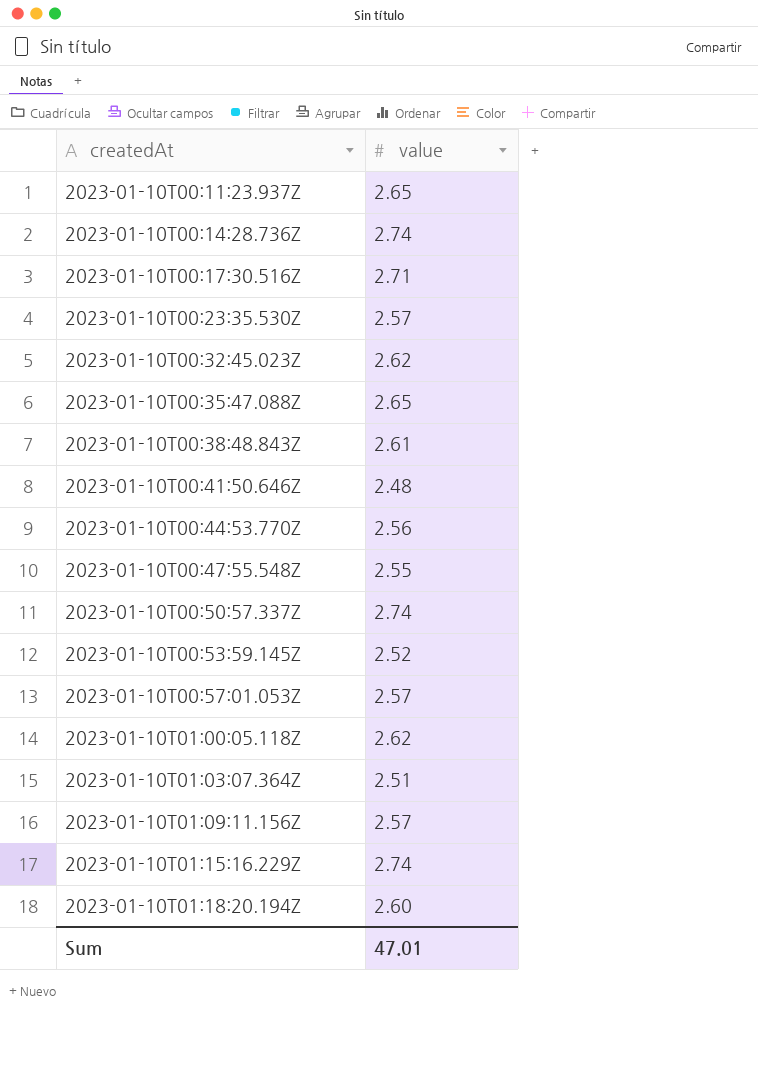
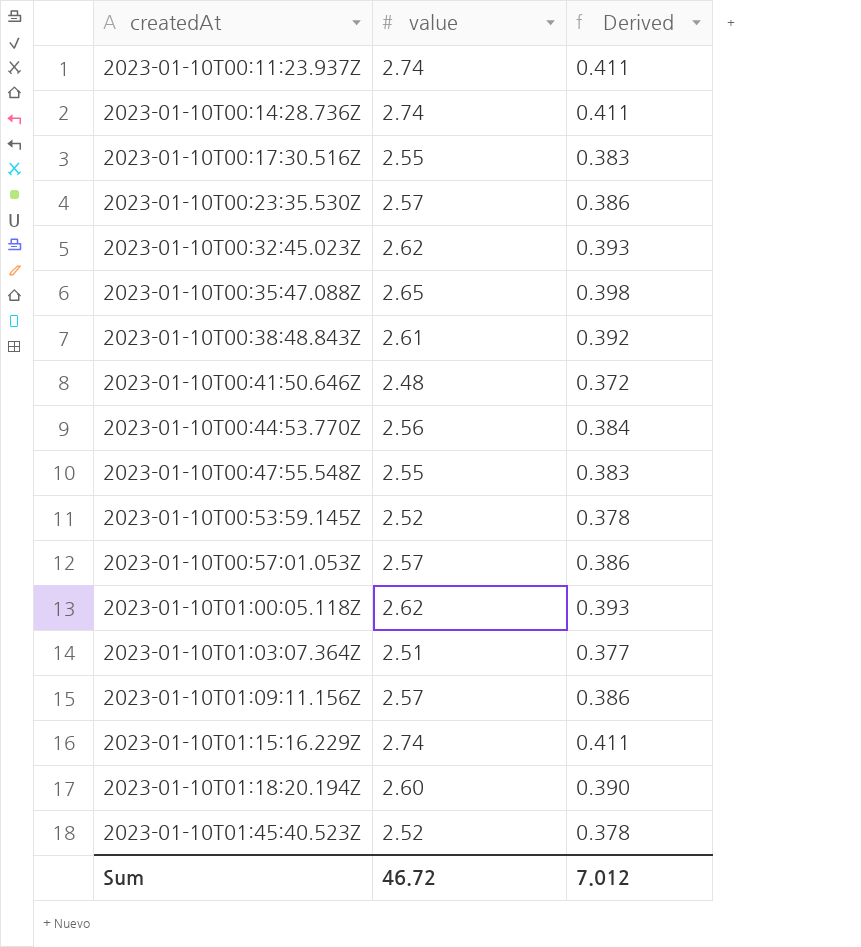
column Derived | formula: none -> [value] * 0.15
row 2023-01-10T00:50:57.337Z: 2.74 -> none
2023-01-10T00:11:23.937Z | value: 2.65 -> 2.74
2023-01-10T00:17:30.516Z | value: 2.71 -> 2.55
row 2023-01-10T01:45:40.523Z: none -> 2.52 | 0.378
Sum | value: 47.01 -> 46.72

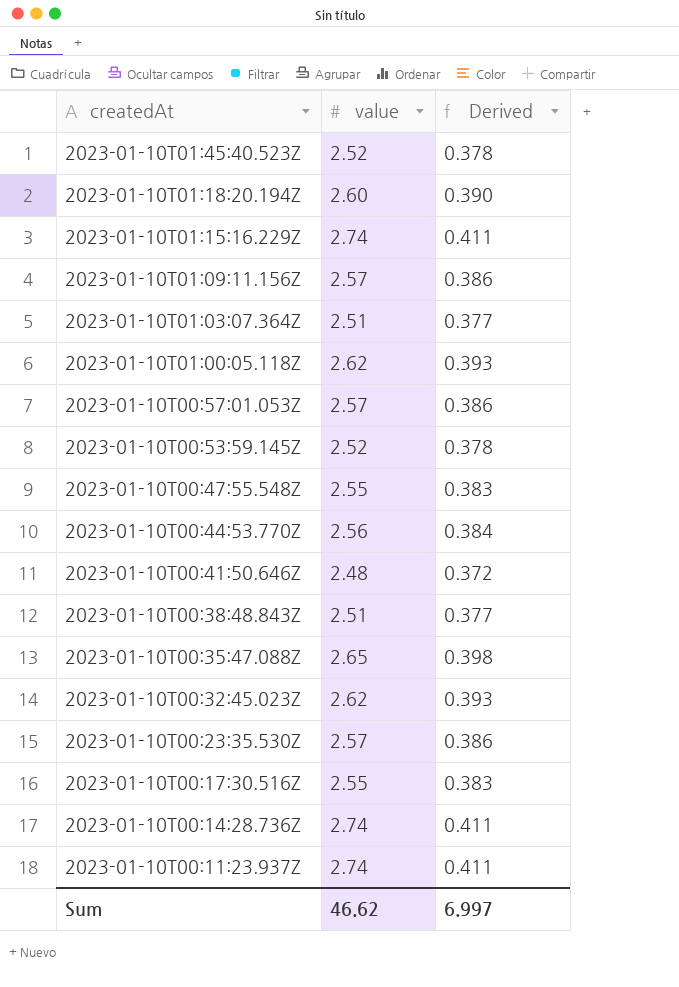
row order: createdAt ascending -> createdAt descending
2023-01-10T00:38:48.843Z | value: 2.61 -> 2.51
2023-01-10T00:38:48.843Z | Derived: 0.392 -> 0.377
Sum | value: 46.72 -> 46.62
Sum | Derived: 7.012 -> 6.997

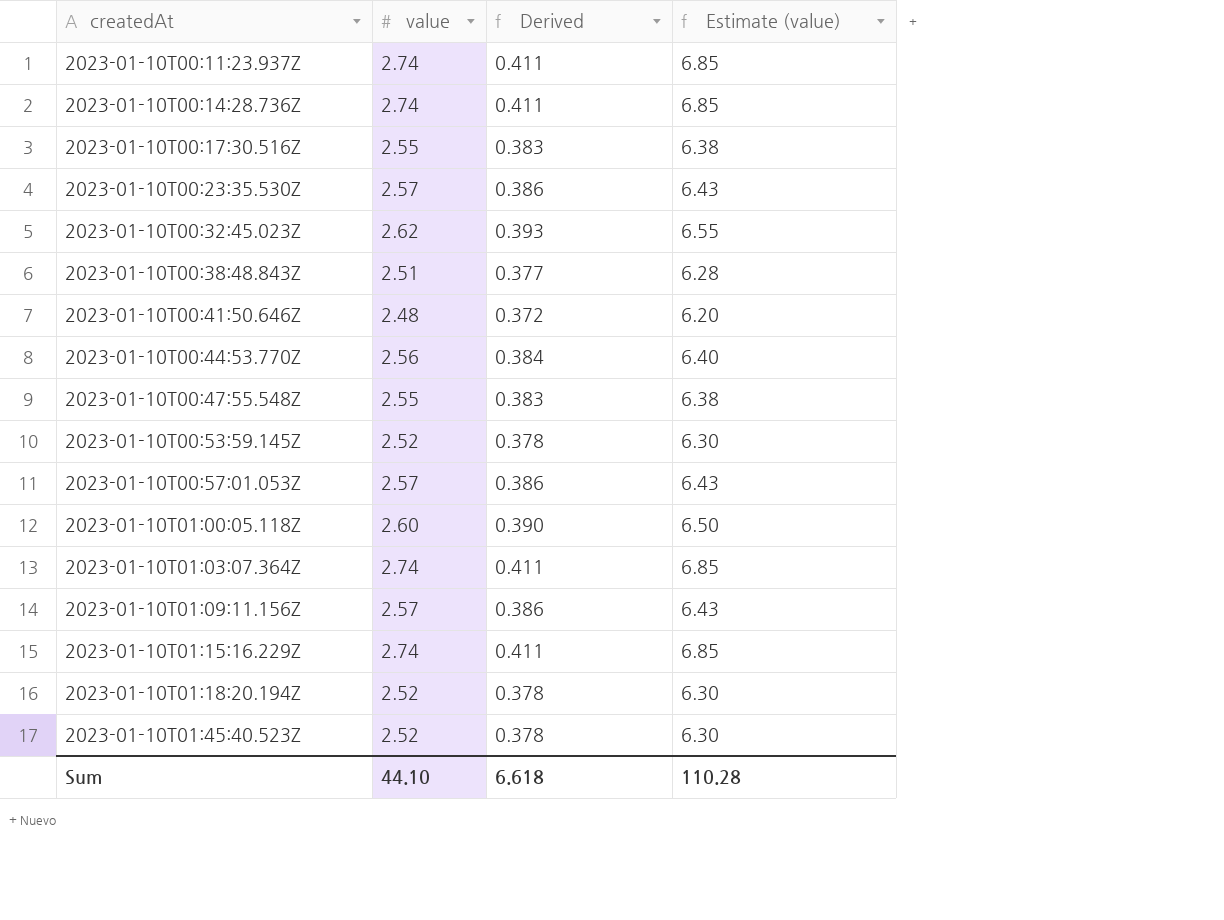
row order: createdAt descending -> createdAt ascending
column Estimate (value) | formula: none -> [value] * 2.5
row 2023-01-10T00:35:47.088Z: 2.65 | 0.398 -> none
2023-01-10T01:00:05.118Z | value: 2.62 -> 2.60
2023-01-10T01:00:05.118Z | Derived: 0.393 -> 0.390
2023-01-10T01:03:07.364Z | value: 2.51 -> 2.74
2023-01-10T01:03:07.364Z | Derived: 0.377 -> 0.411
2023-01-10T01:18:20.194Z | value: 2.60 -> 2.52
2023-01-10T01:18:20.194Z | Derived: 0.390 -> 0.378
Sum | value: 46.62 -> 44.10
Sum | Derived: 6.997 -> 6.618

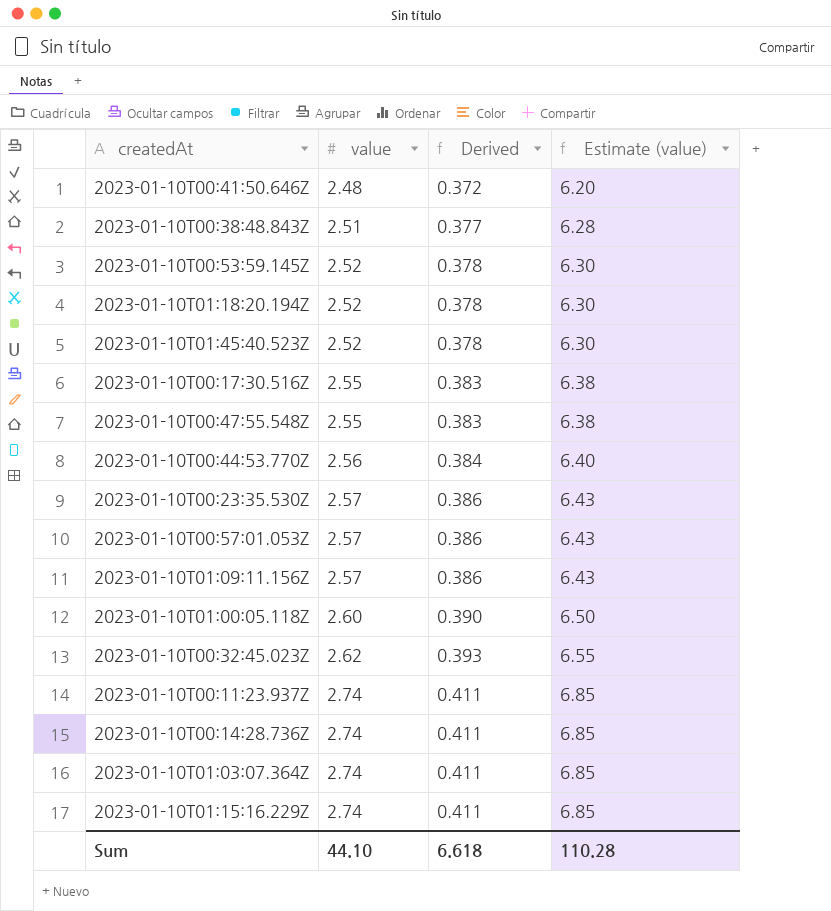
row order: createdAt ascending -> value ascending

